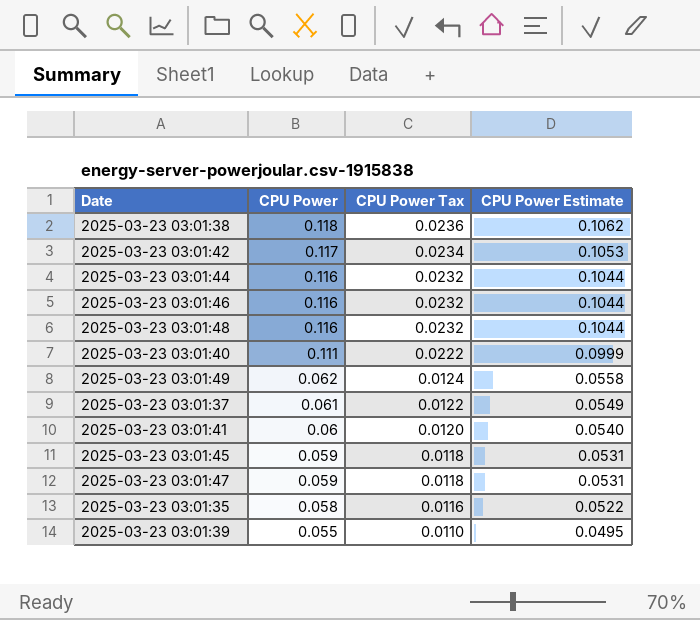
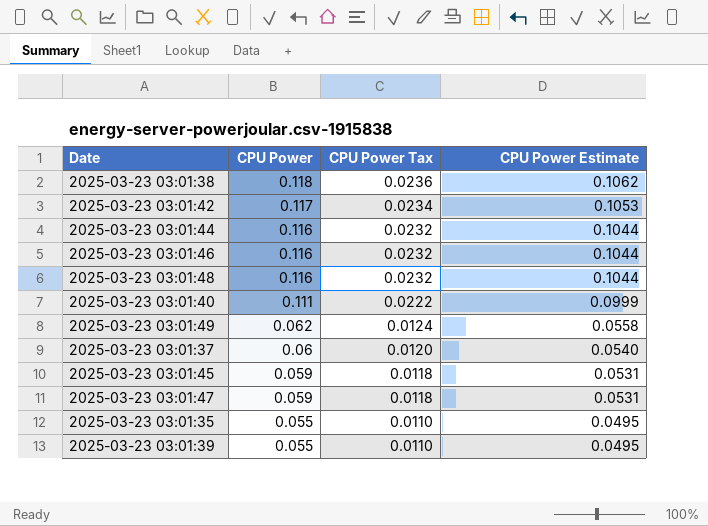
row 2025-03-23 03:01:41: 0.06 | 0.0120 | 0.0540 -> none
2025-03-23 03:01:37 | CPU Power: 0.061 -> 0.06
2025-03-23 03:01:37 | CPU Power Tax: 0.0122 -> 0.0120
2025-03-23 03:01:37 | CPU Power Estimate: 0.0549 -> 0.0540
2025-03-23 03:01:35 | CPU Power: 0.058 -> 0.055
2025-03-23 03:01:35 | CPU Power Tax: 0.0116 -> 0.0110
2025-03-23 03:01:35 | CPU Power Estimate: 0.0522 -> 0.0495

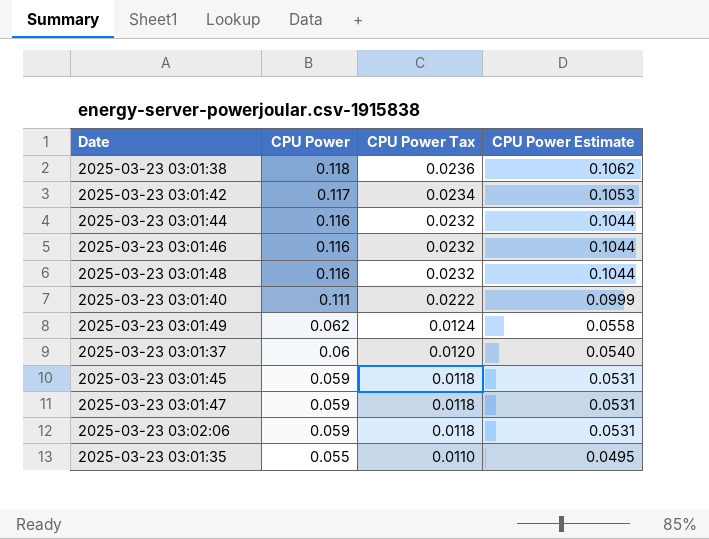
row 2025-03-23 03:01:39: 0.055 | 0.0110 | 0.0495 -> none
row 2025-03-23 03:02:06: none -> 0.059 | 0.0118 | 0.0531

